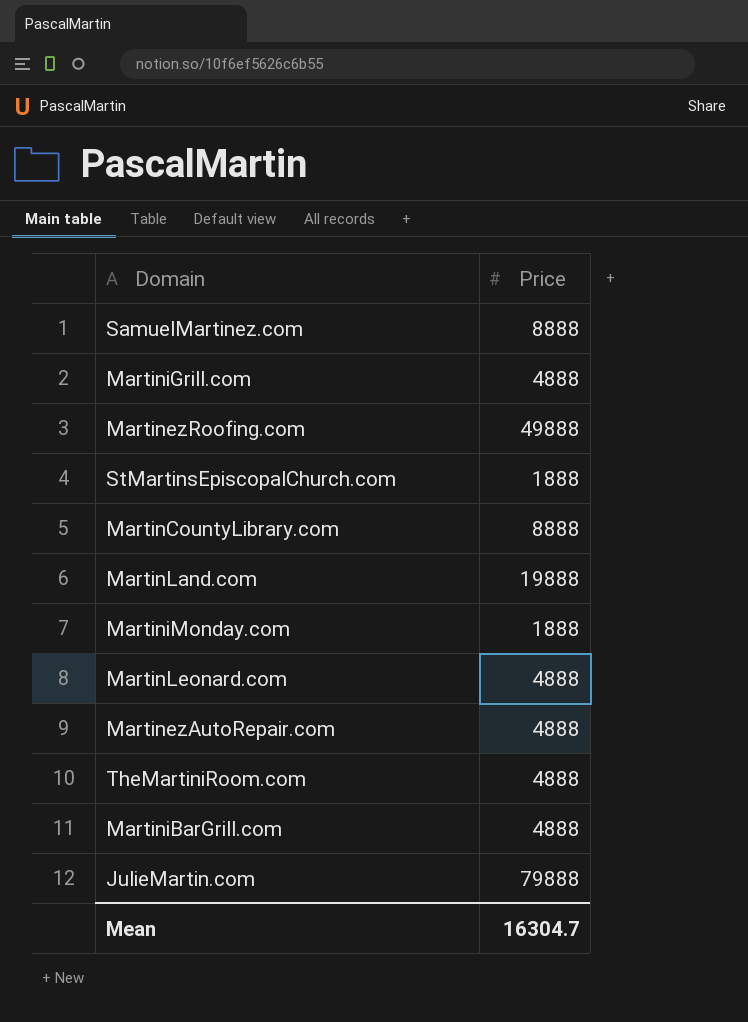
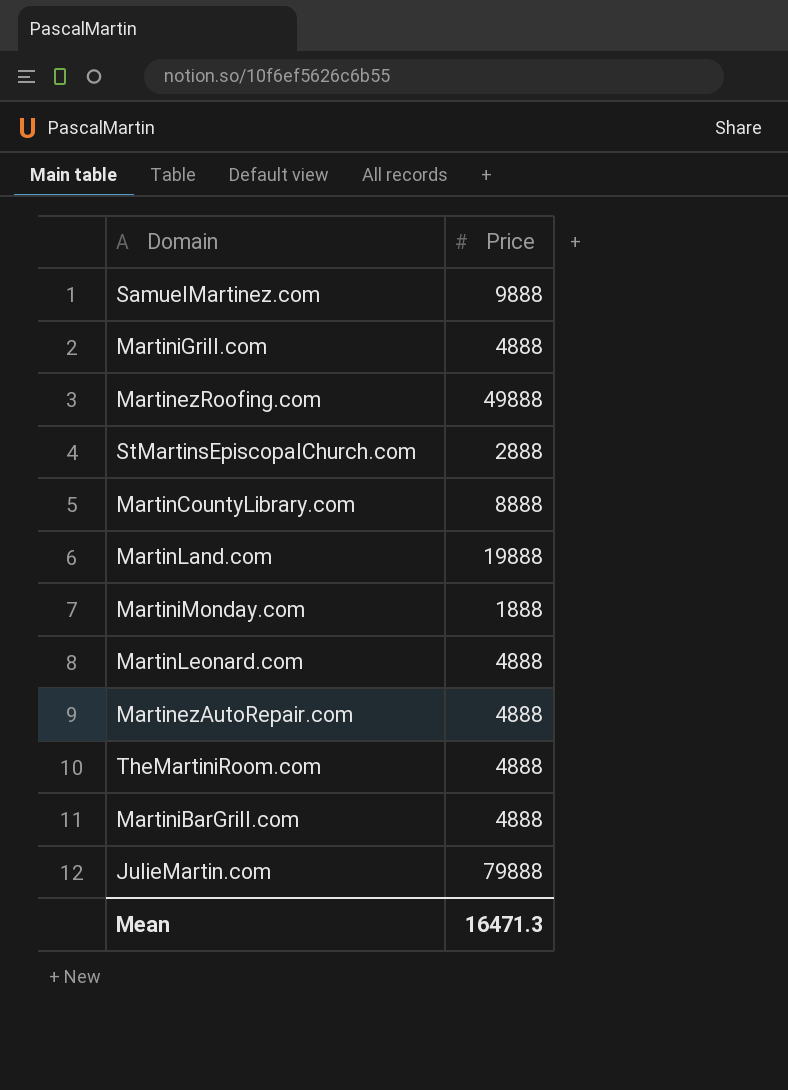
SamuelMartinez.com | Price: 8888 -> 9888
StMartinsEpiscopalChurch.com | Price: 1888 -> 2888
Mean | Price: 16304.7 -> 16471.3

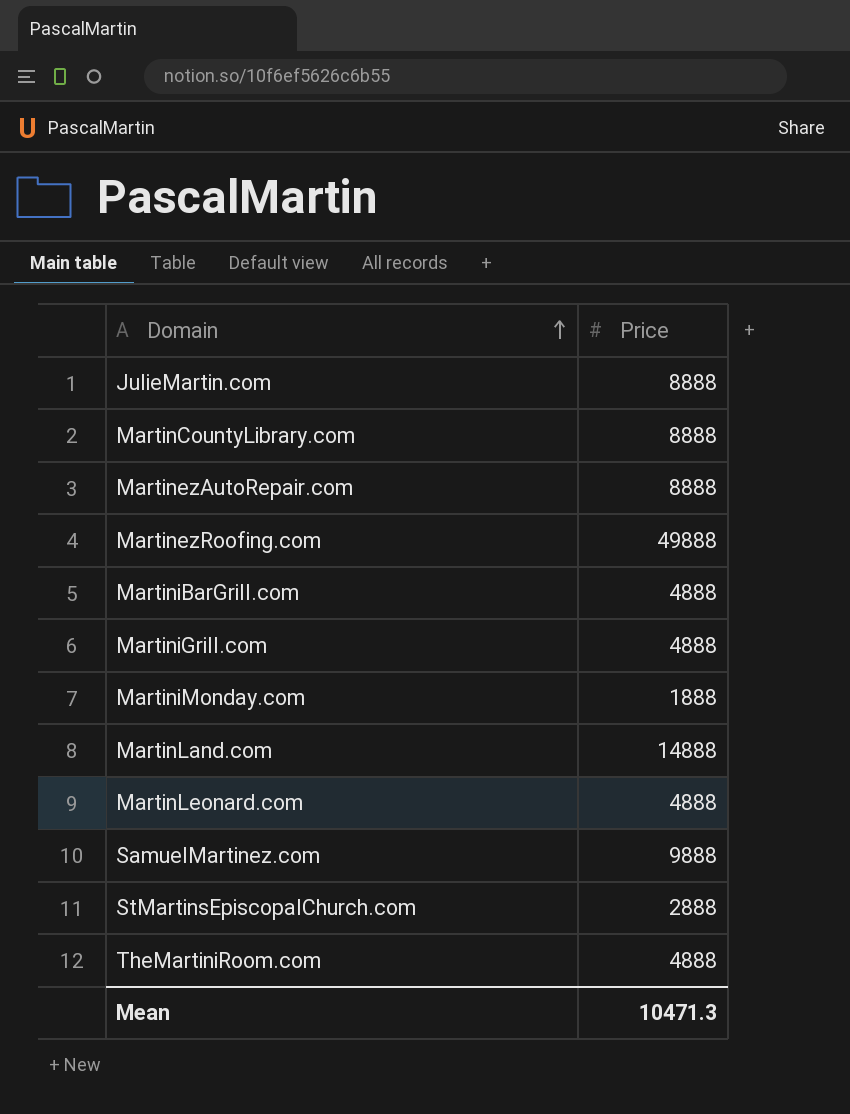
row order: none -> Domain ascending
JulieMartin.com | Price: 79888 -> 8888
MartinezAutoRepair.com | Price: 4888 -> 8888
MartinLand.com | Price: 19888 -> 14888
Mean | Price: 16471.3 -> 10471.3

